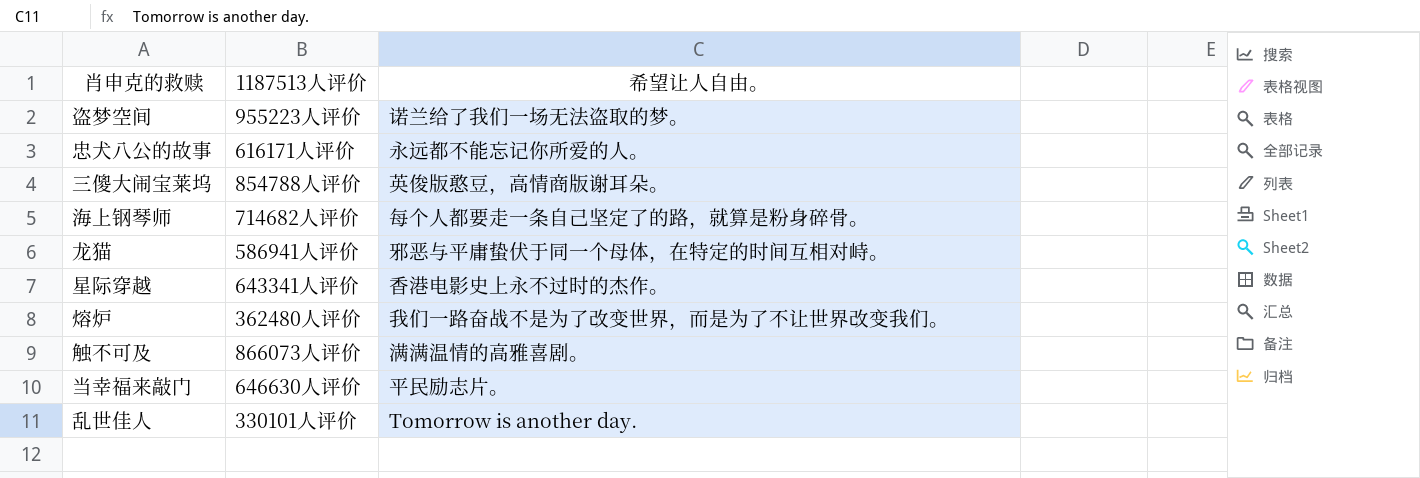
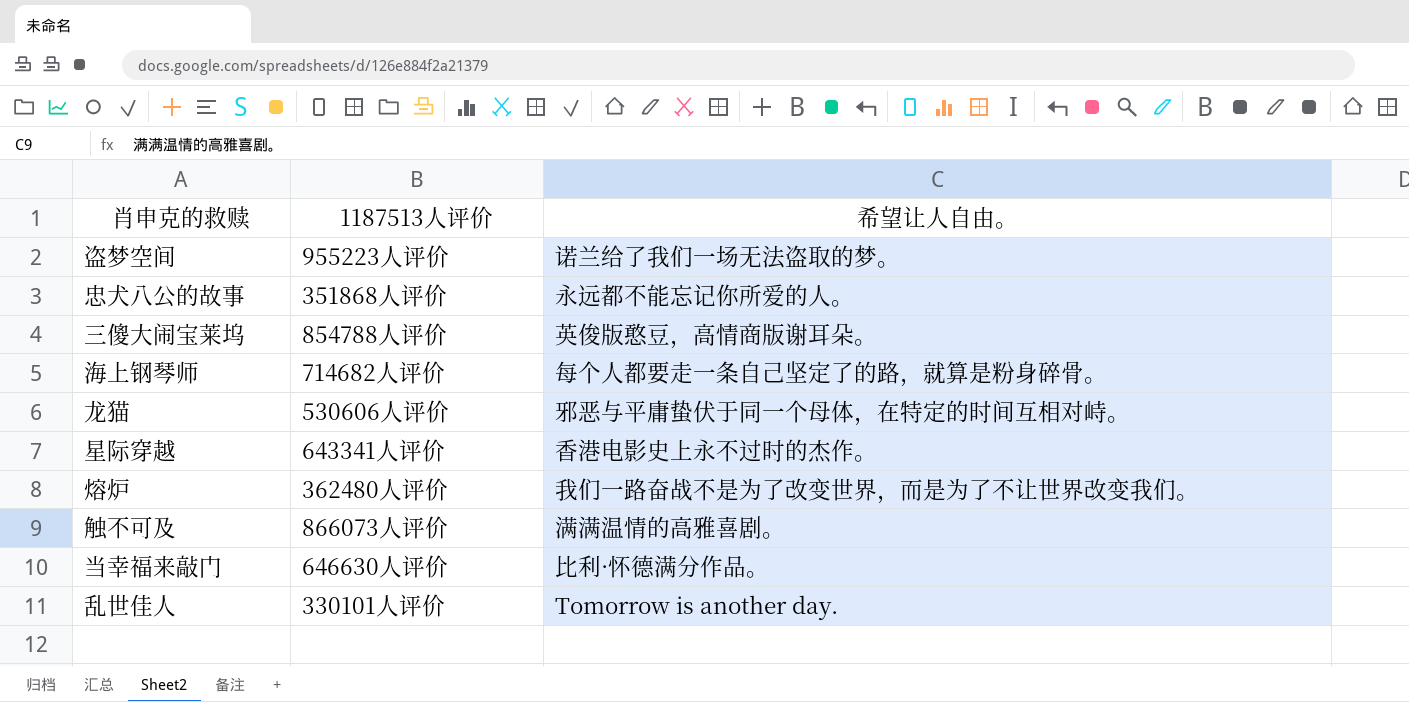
忠犬八公的故事 | 1187513人评价: 616171人评价 -> 351868人评价
龙猫 | 1187513人评价: 586941人评价 -> 530606人评价
当幸福来敲门 | 希望让人自由。: 平民励志片。 -> 比利·怀德满分作品。

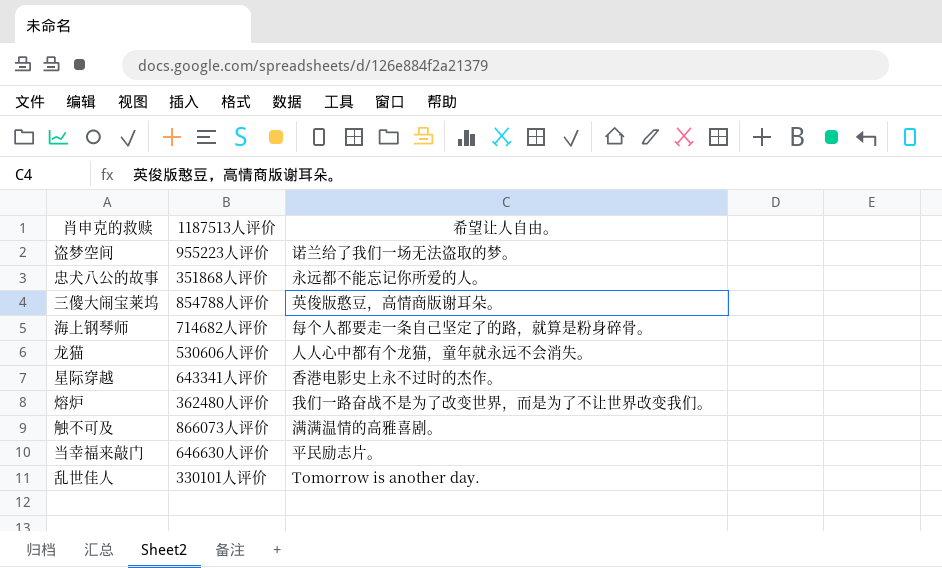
龙猫 | 希望让人自由。: 邪恶与平庸蛰伏于同一个母体，在特定的时间互相对峙。 -> 人人心中都有个龙猫，童年就永远不会消失。
当幸福来敲门 | 希望让人自由。: 比利·怀德满分作品。 -> 平民励志片。

